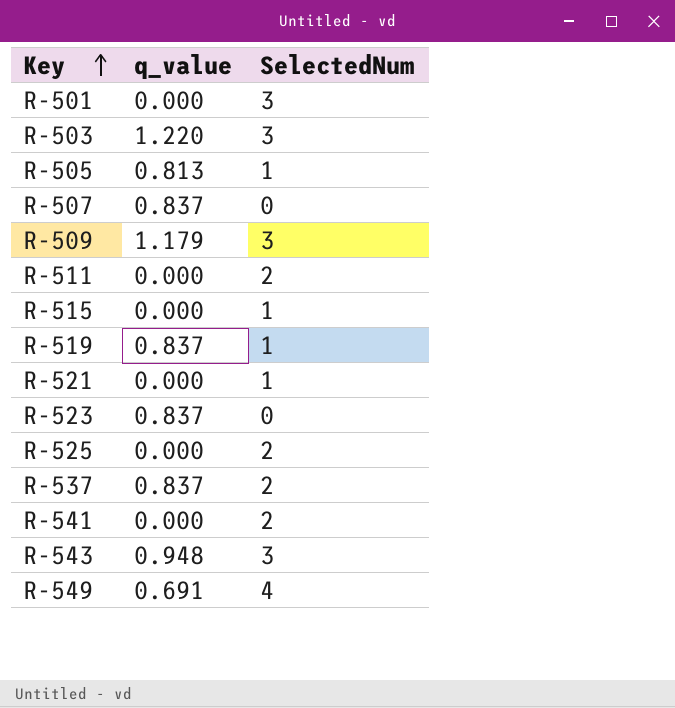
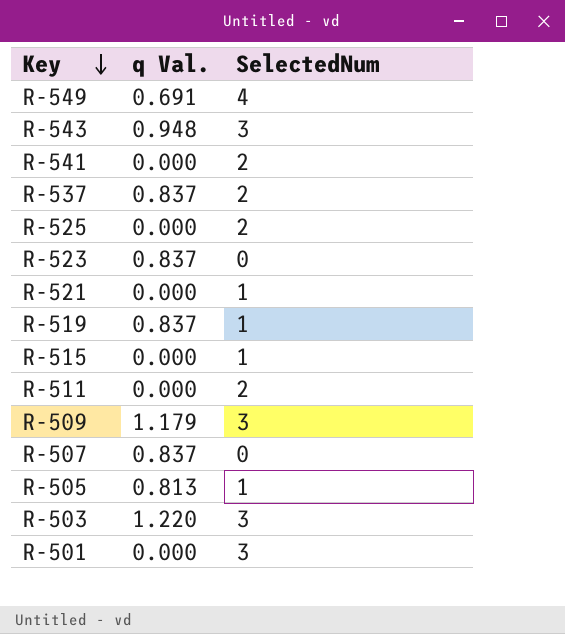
row order: Key ascending -> Key descending
column name: q_value -> q Val.

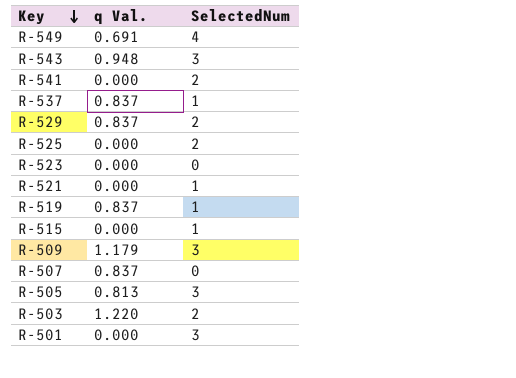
row R-511: 0.000 | 2 -> none
R-537 | SelectedNum: 2 -> 1
row R-529: none -> 0.837 | 2
R-523 | q Val.: 0.837 -> 0.000
R-505 | SelectedNum: 1 -> 3
R-503 | SelectedNum: 3 -> 2

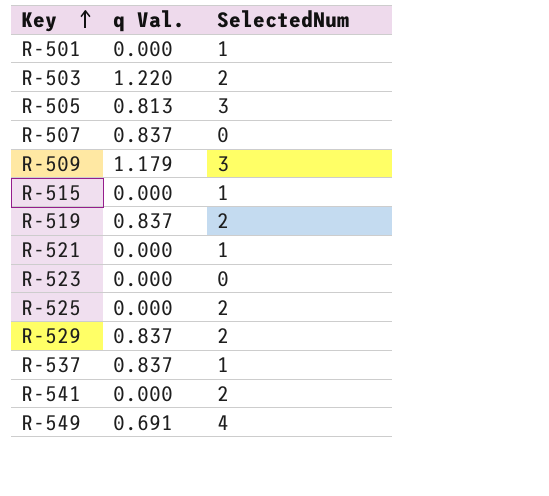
row order: Key descending -> Key ascending
row R-543: 0.948 | 3 -> none
R-501 | SelectedNum: 3 -> 1
R-519 | SelectedNum: 1 -> 2

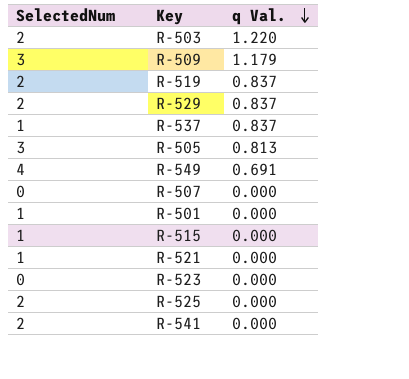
row order: Key ascending -> q Val. descending
column SelectedNum | position: 3 -> 1
R-507 | q Val.: 0.837 -> 0.000

